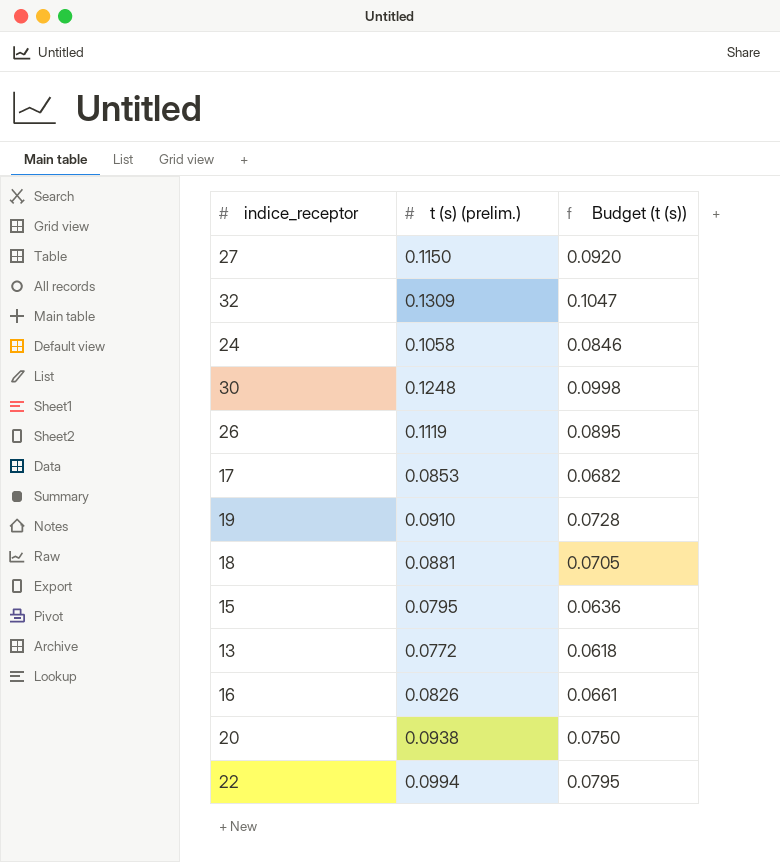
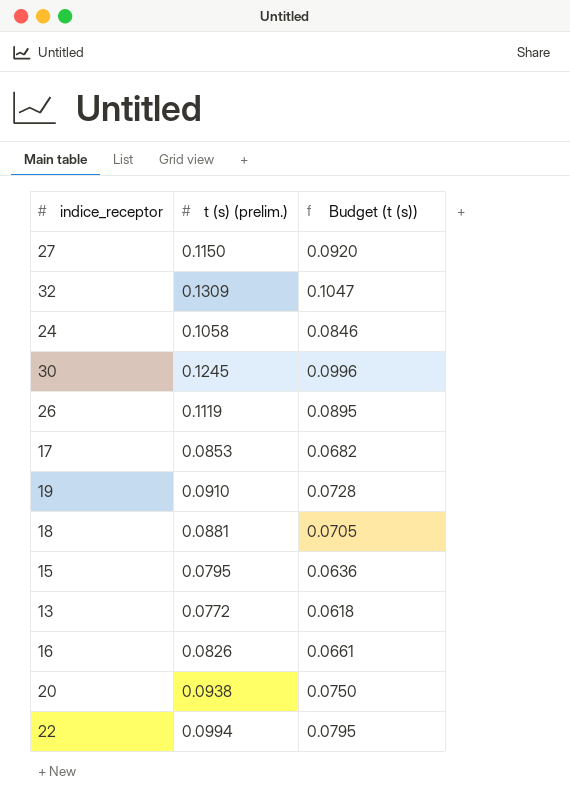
30 | t (s) (prelim.): 0.1248 -> 0.1245
30 | Budget (t (s)): 0.0998 -> 0.0996

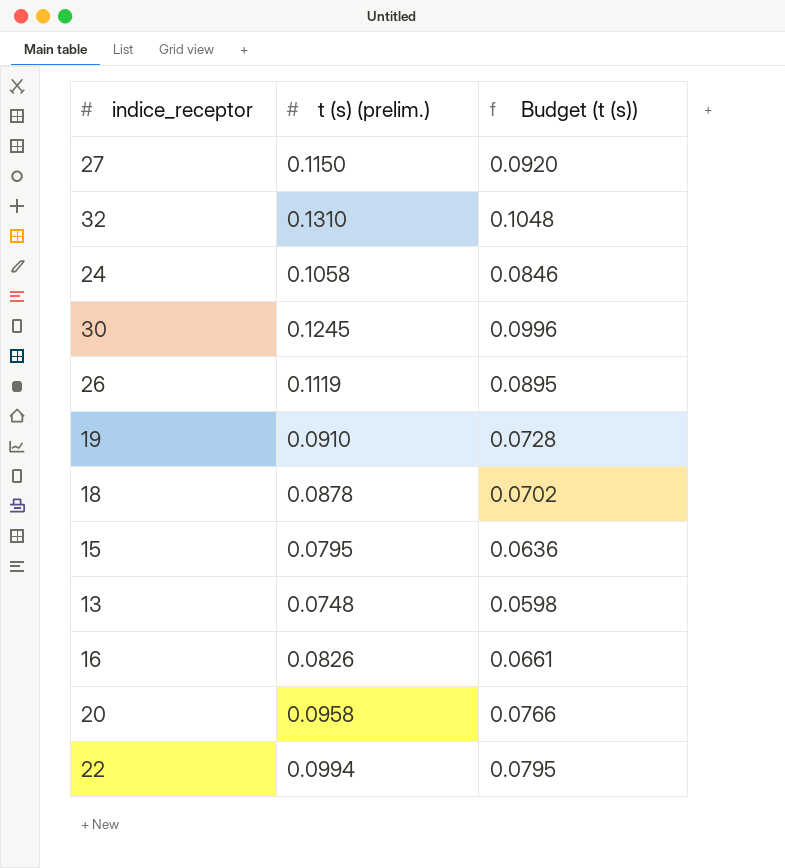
row 17: 0.0853 | 0.0682 -> none
32 | t (s) (prelim.): 0.1309 -> 0.1310
32 | Budget (t (s)): 0.1047 -> 0.1048
18 | t (s) (prelim.): 0.0881 -> 0.0878
18 | Budget (t (s)): 0.0705 -> 0.0702
13 | t (s) (prelim.): 0.0772 -> 0.0748
13 | Budget (t (s)): 0.0618 -> 0.0598
20 | t (s) (prelim.): 0.0938 -> 0.0958
20 | Budget (t (s)): 0.0750 -> 0.0766

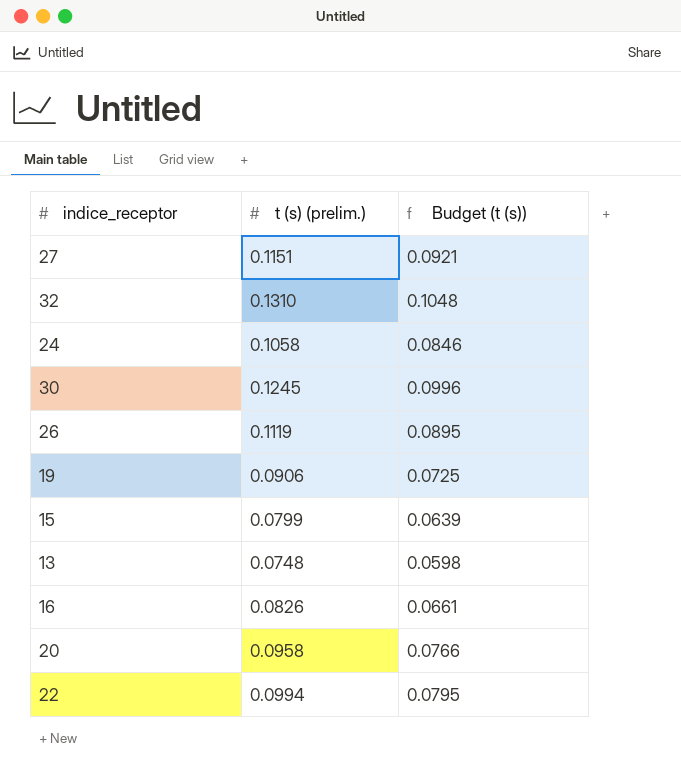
row 18: 0.0878 | 0.0702 -> none
27 | t (s) (prelim.): 0.1150 -> 0.1151
27 | Budget (t (s)): 0.0920 -> 0.0921
19 | t (s) (prelim.): 0.0910 -> 0.0906
19 | Budget (t (s)): 0.0728 -> 0.0725
15 | t (s) (prelim.): 0.0795 -> 0.0799
15 | Budget (t (s)): 0.0636 -> 0.0639

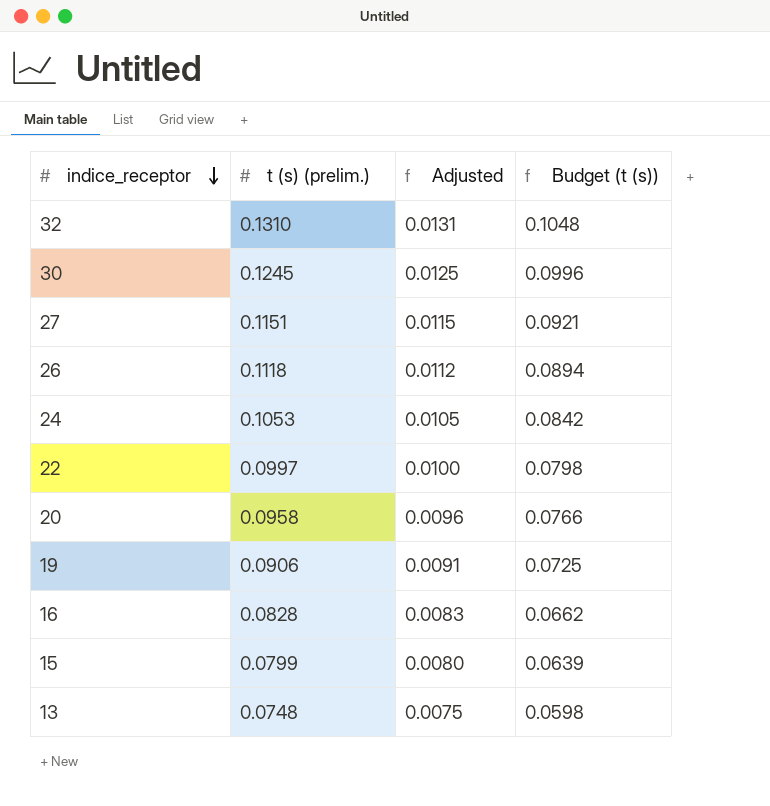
row order: none -> indice_receptor descending
column Adjusted | formula: none -> [t (s) (prelim.)] * 0.1
26 | t (s) (prelim.): 0.1119 -> 0.1118
26 | Budget (t (s)): 0.0895 -> 0.0894
24 | t (s) (prelim.): 0.1058 -> 0.1053
24 | Budget (t (s)): 0.0846 -> 0.0842
22 | t (s) (prelim.): 0.0994 -> 0.0997
22 | Budget (t (s)): 0.0795 -> 0.0798
16 | t (s) (prelim.): 0.0826 -> 0.0828
16 | Budget (t (s)): 0.0661 -> 0.0662

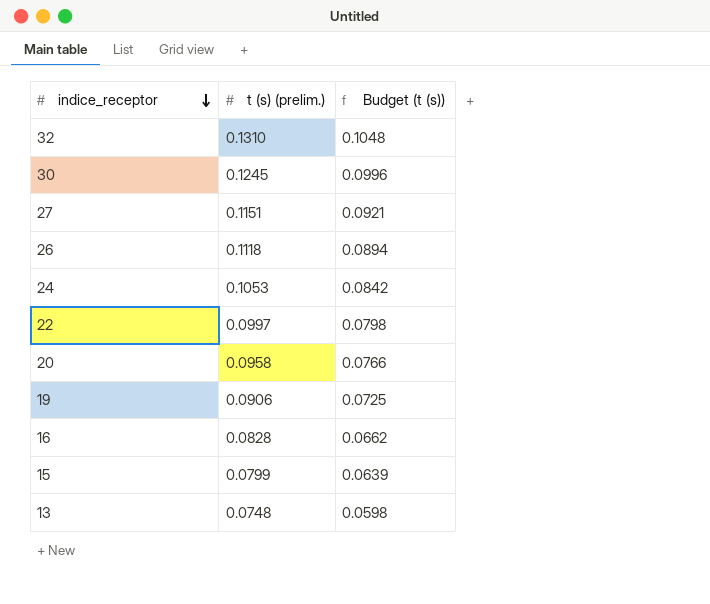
column Adjusted | formula: [t (s) (prelim.)] * 0.1 -> none

